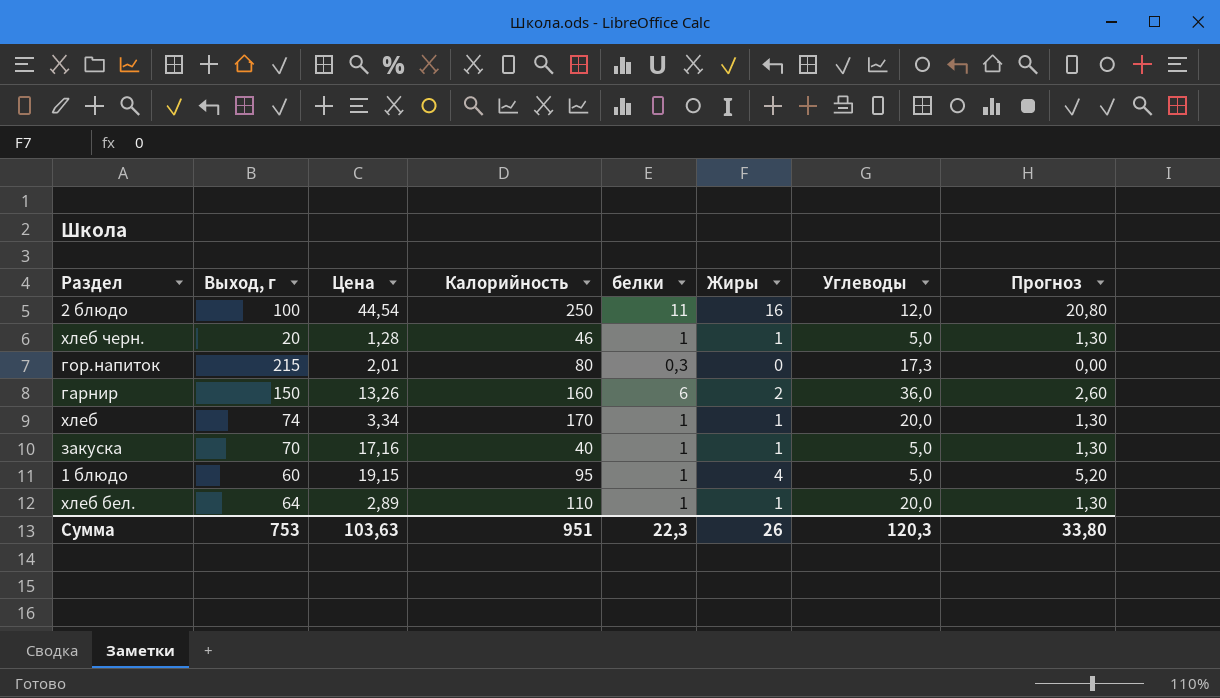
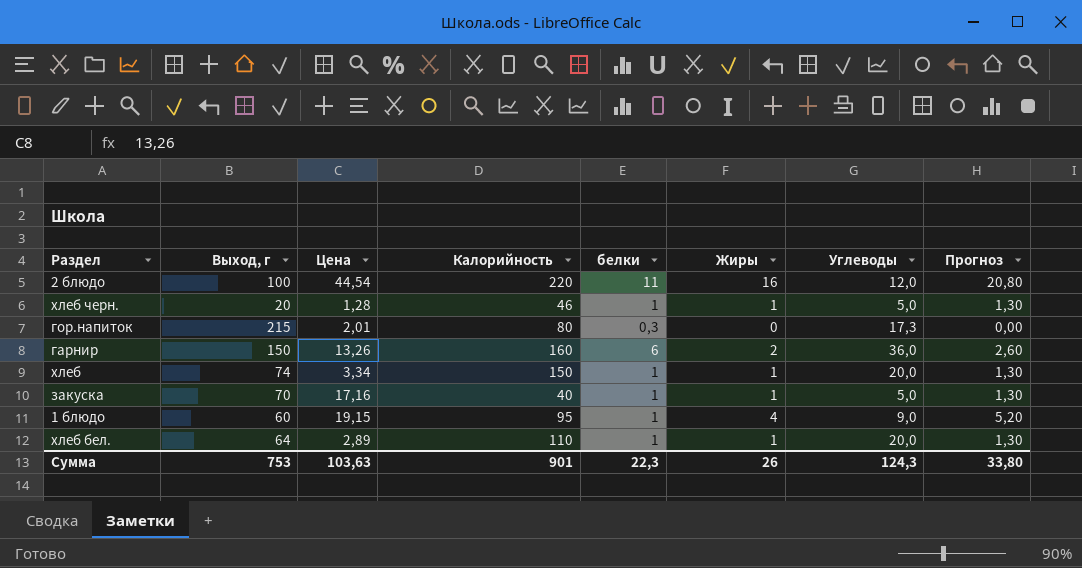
2 блюдо | Калорийность: 250 -> 220
хлеб | Калорийность: 170 -> 150
1 блюдо | Углеводы: 5,0 -> 9,0
Сумма | Калорийность: 951 -> 901
Сумма | Углеводы: 120,3 -> 124,3

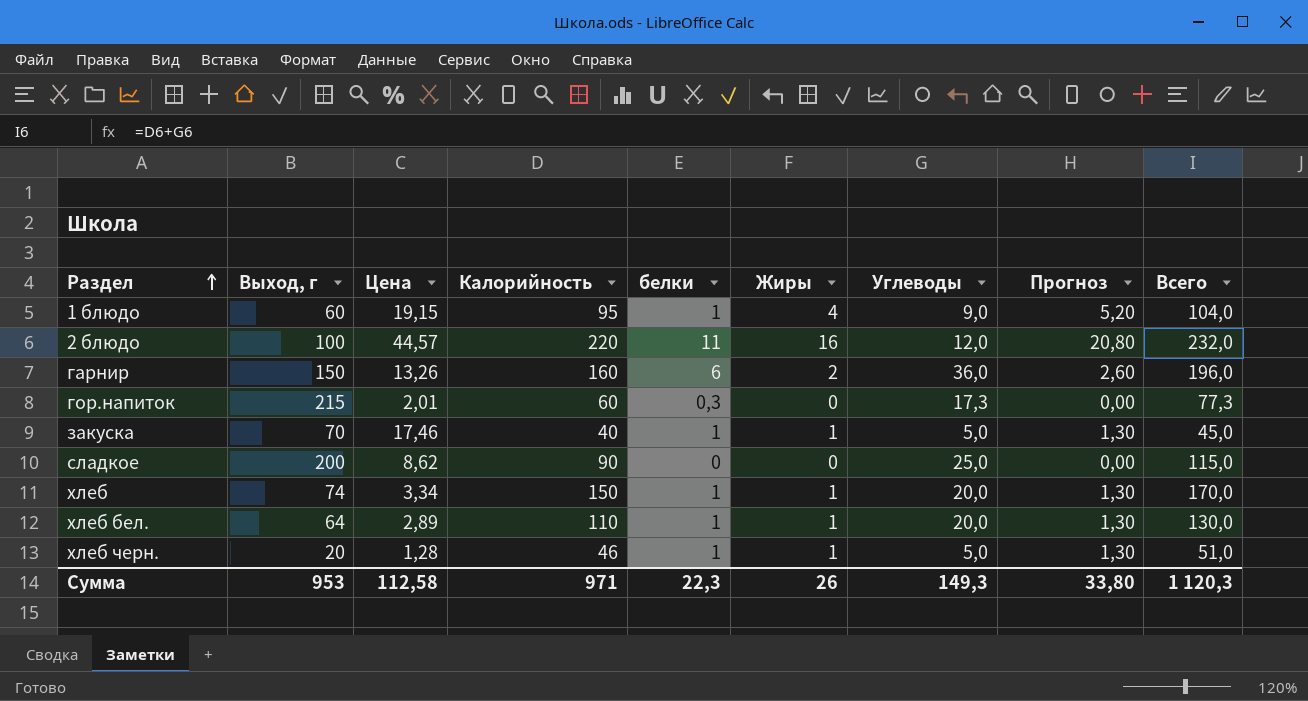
row order: none -> Раздел ascending
column Всего | formula: none -> [Калорийность] + [Углеводы]
2 блюдо | Цена: 44,54 -> 44,57
гор.напиток | Калорийность: 80 -> 60
закуска | Цена: 17,16 -> 17,46
row сладкое: none -> 200 | 8,62 | 90 | 0 | 0 | 25,0 | 0,00 | 115,0
Сумма | Выход, г: 753 -> 953
Сумма | Цена: 103,63 -> 112,58
Сумма | Калорийность: 901 -> 971
Сумма | Углеводы: 124,3 -> 149,3

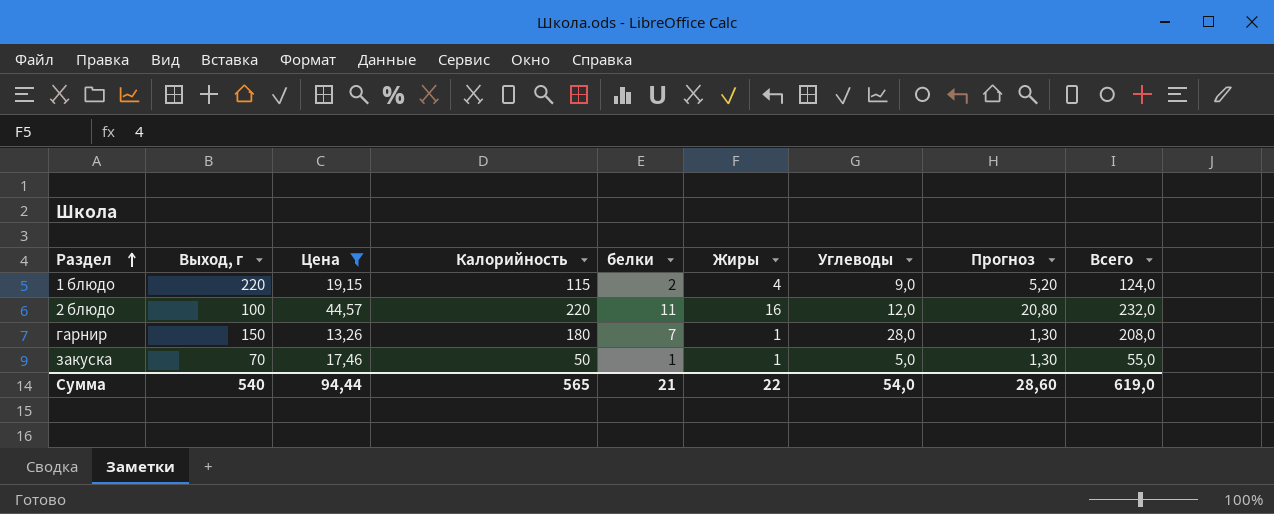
filter: none -> Цена >= 13,26
1 блюдо | Выход, г: 60 -> 220
1 блюдо | Калорийность: 95 -> 115
1 блюдо | белки: 1 -> 2
1 блюдо | Всего: 104,0 -> 124,0
гарнир | Калорийность: 160 -> 180
гарнир | белки: 6 -> 7
гарнир | Жиры: 2 -> 1
гарнир | Углеводы: 36,0 -> 28,0
гарнир | Прогноз: 2,60 -> 1,30
гарнир | Всего: 196,0 -> 208,0
закуска | Калорийность: 40 -> 50
закуска | Всего: 45,0 -> 55,0
Сумма | Выход, г: 953 -> 540
Сумма | Цена: 112,58 -> 94,44
Сумма | Калорийность: 971 -> 565
Сумма | белки: 22,3 -> 21
Сумма | Жиры: 26 -> 22
Сумма | Углеводы: 149,3 -> 54,0
Сумма | Прогноз: 33,80 -> 28,60
Сумма | Всего: 1 120,3 -> 619,0

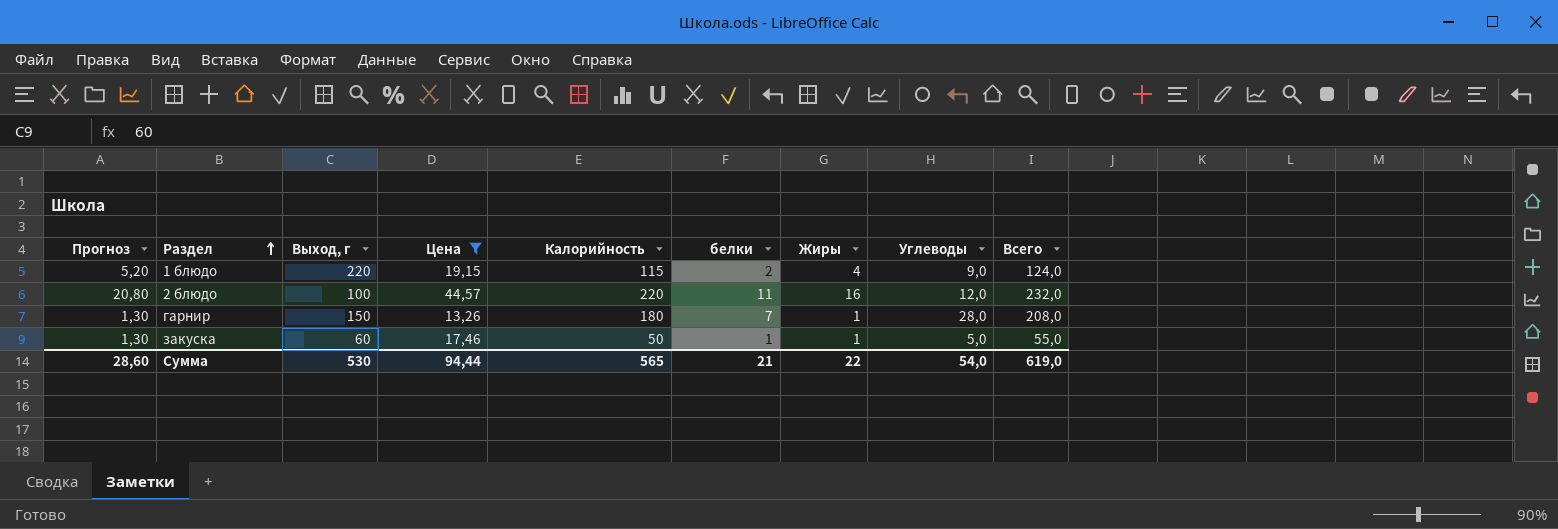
column Прогноз | position: 8 -> 1
закуска | Выход, г: 70 -> 60
Сумма | Выход, г: 540 -> 530

